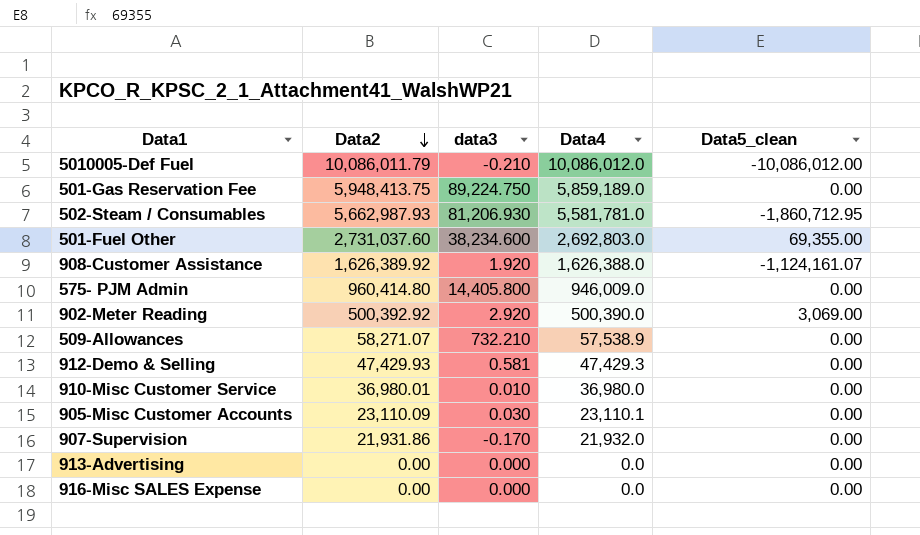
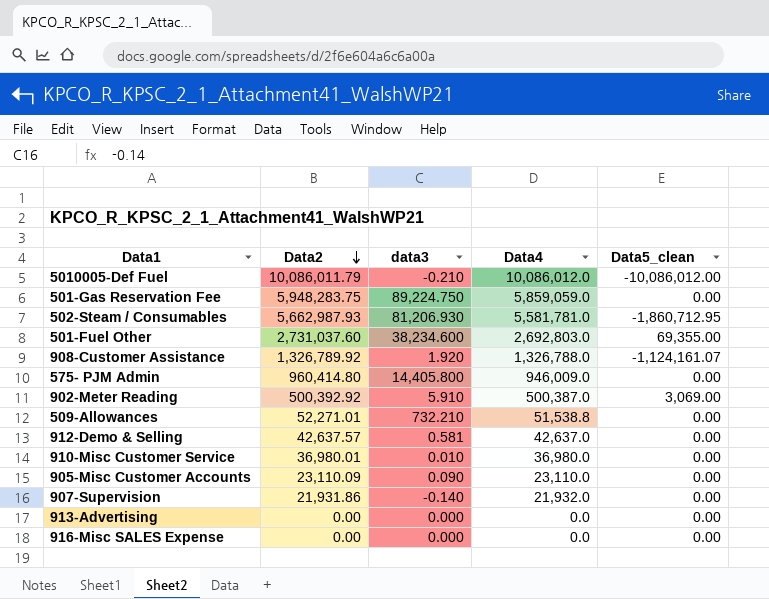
501-Gas Reservation Fee | Data2: 5,948,413.75 -> 5,948,283.75
501-Gas Reservation Fee | Data4: 5,859,189.0 -> 5,859,059.0
908-Customer Assistance | Data2: 1,626,389.92 -> 1,326,789.92
908-Customer Assistance | Data4: 1,626,388.0 -> 1,326,788.0
902-Meter Reading | data3: 2.920 -> 5.910
902-Meter Reading | Data4: 500,390.0 -> 500,387.0
509-Allowances | Data2: 58,271.07 -> 52,271.01
509-Allowances | Data4: 57,538.9 -> 51,538.8
912-Demo & Selling | Data2: 47,429.93 -> 42,637.57
912-Demo & Selling | Data4: 47,429.3 -> 42,637.0
905-Misc Customer Accounts | data3: 0.030 -> 0.090
905-Misc Customer Accounts | Data4: 23,110.1 -> 23,110.0
907-Supervision | data3: -0.170 -> -0.140

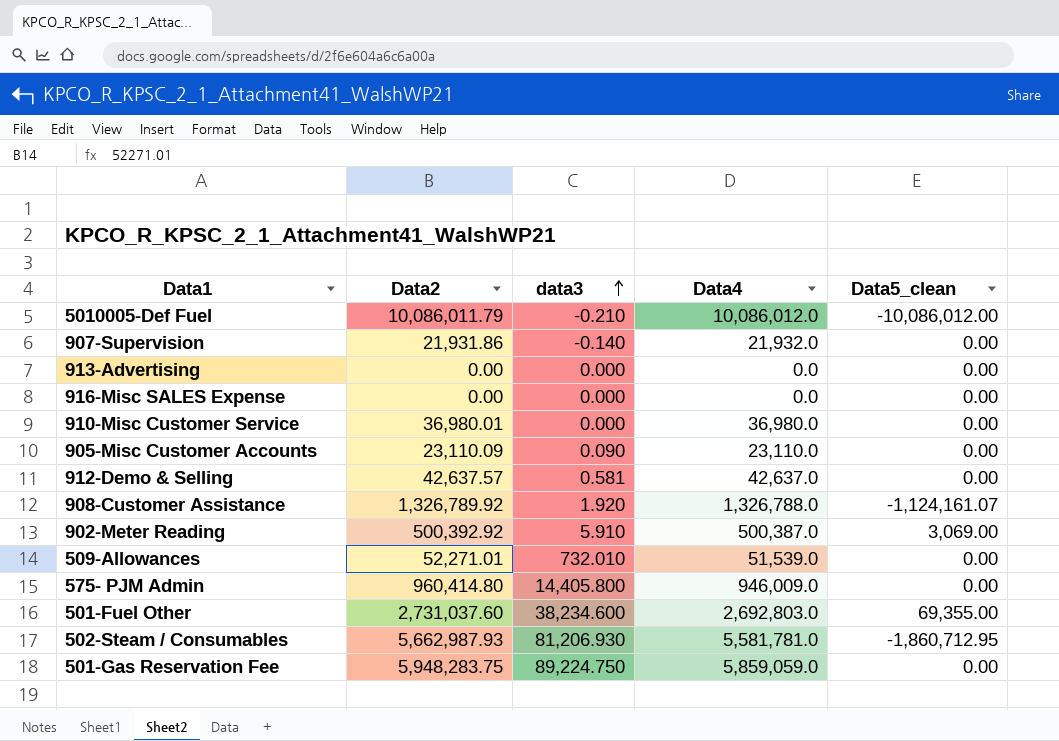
row order: Data2 descending -> data3 ascending
910-Misc Customer Service | data3: 0.010 -> 0.000
509-Allowances | data3: 732.210 -> 732.010
509-Allowances | Data4: 51,538.8 -> 51,539.0

